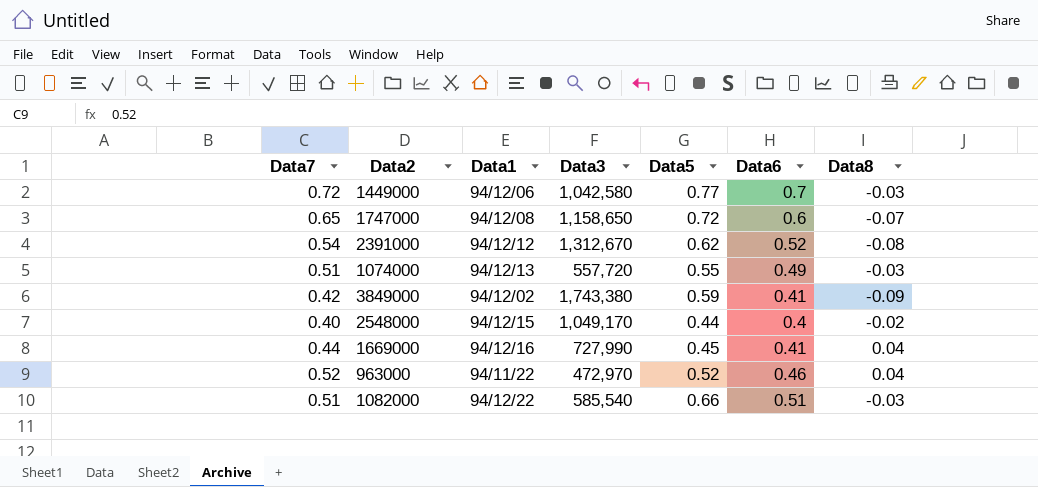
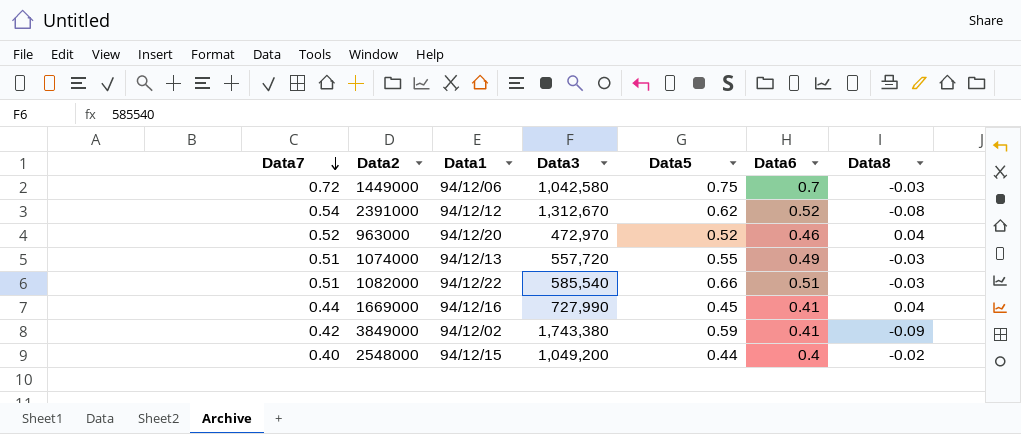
row order: none -> Data7 descending
row 1747000: 0.65 | 94/12/08 | 1,158,650 | 0.72 | 0.6 | -0.07 -> none
1449000 | Data5: 0.77 -> 0.75
963000 | Data1: 94/11/22 -> 94/12/20
2548000 | Data3: 1,049,170 -> 1,049,200

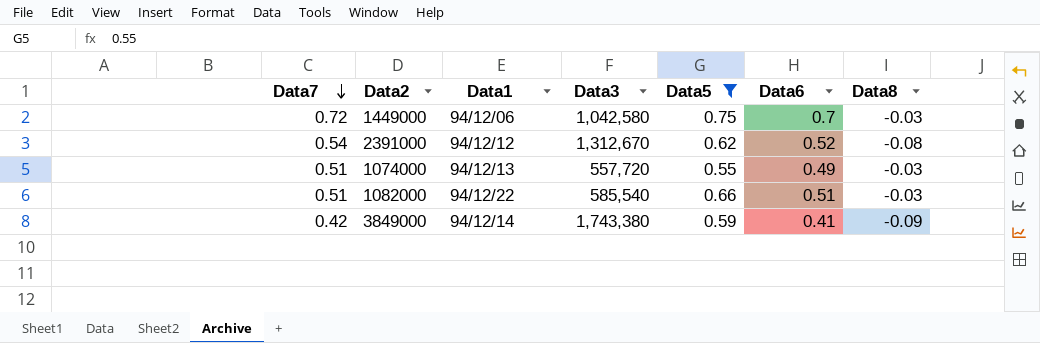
filter: none -> Data5 >= 0.55
3849000 | Data1: 94/12/02 -> 94/12/14

